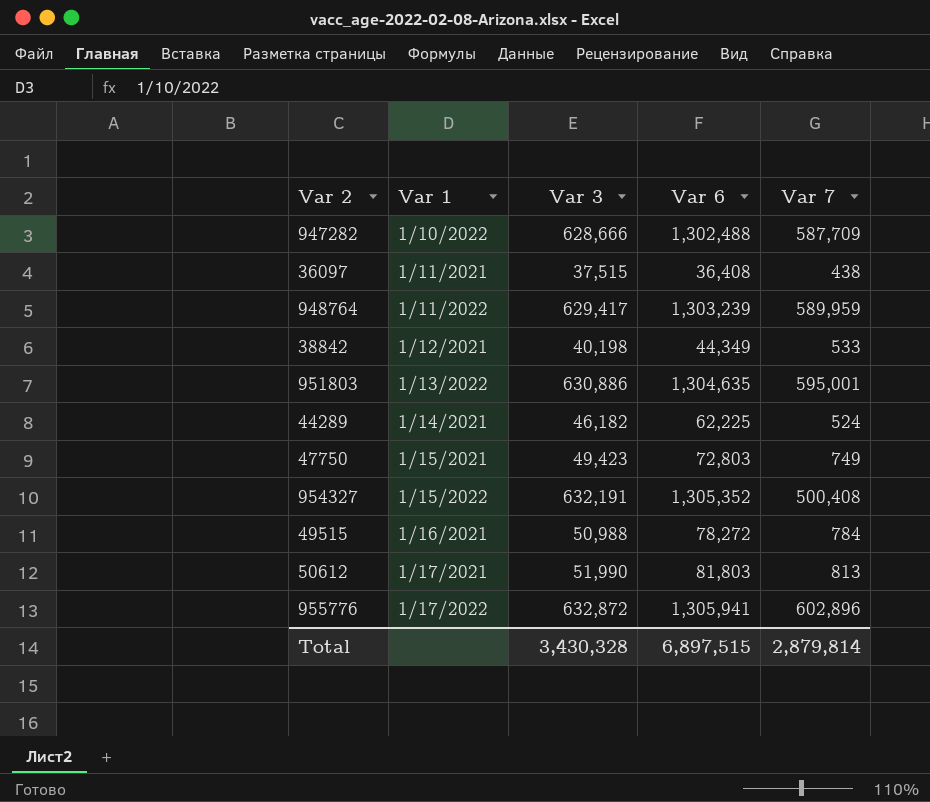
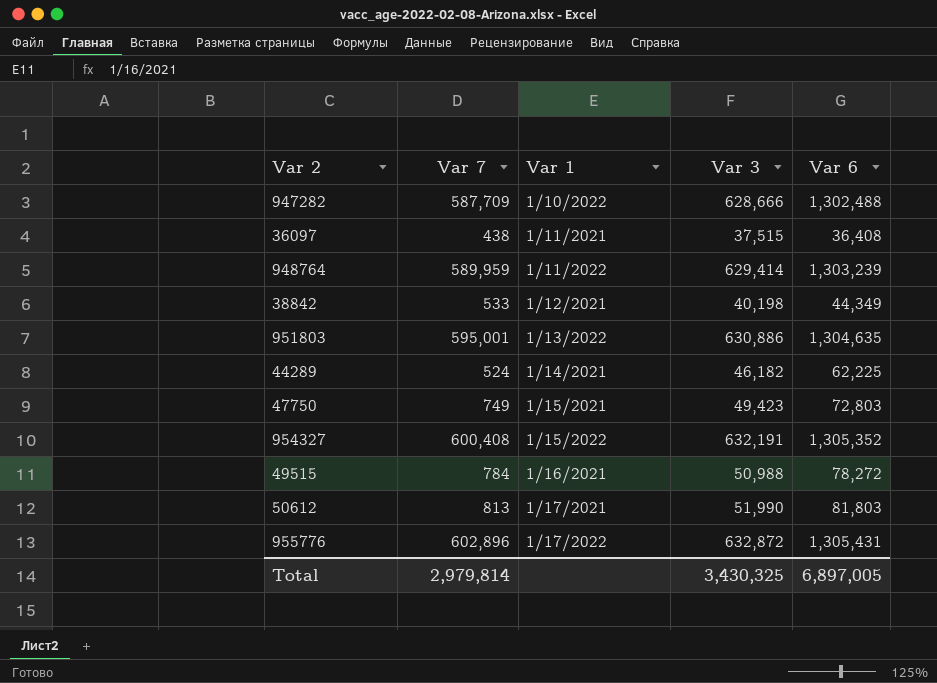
column Var 7 | position: 5 -> 2
948764 | Var 3: 629,417 -> 629,414
954327 | Var 7: 500,408 -> 600,408
955776 | Var 6: 1,305,941 -> 1,305,431
Total | Var 7: 2,879,814 -> 2,979,814
Total | Var 3: 3,430,328 -> 3,430,325
Total | Var 6: 6,897,515 -> 6,897,005

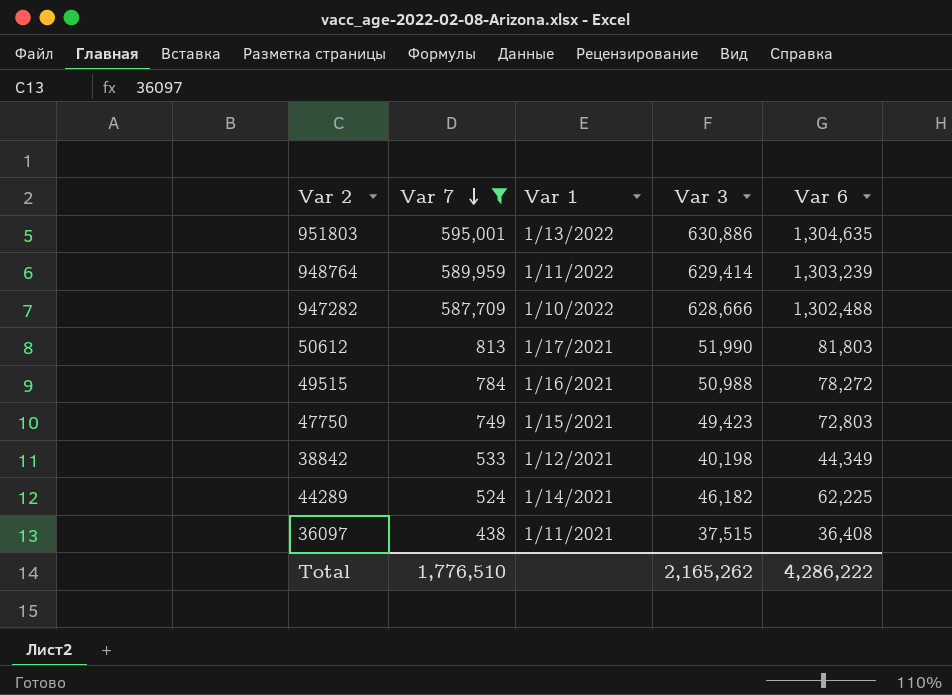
filter: none -> Var 7 <= 595,001
row order: none -> Var 7 descending
Total | Var 7: 2,979,814 -> 1,776,510
Total | Var 3: 3,430,325 -> 2,165,262
Total | Var 6: 6,897,005 -> 4,286,222

